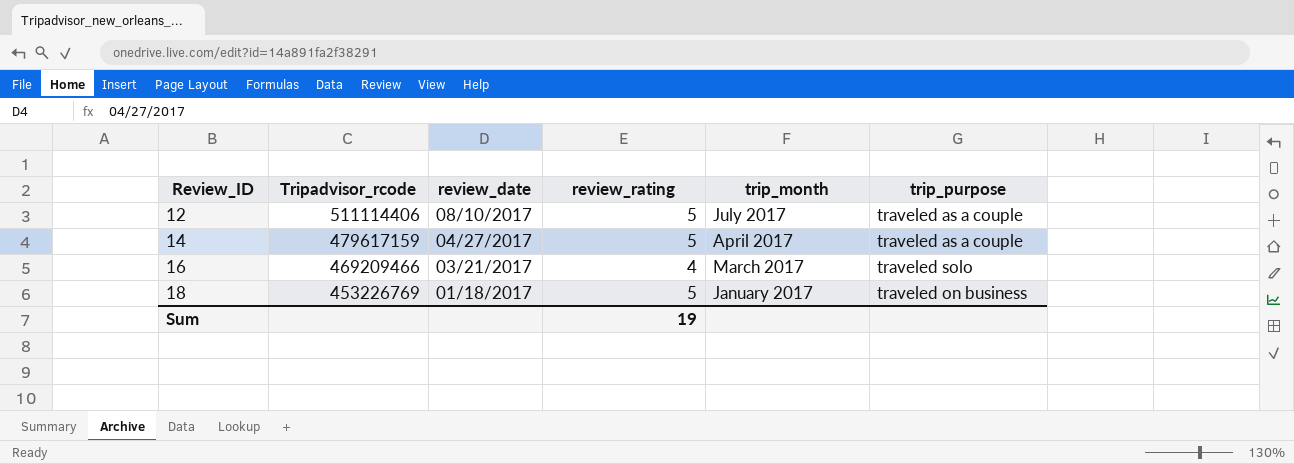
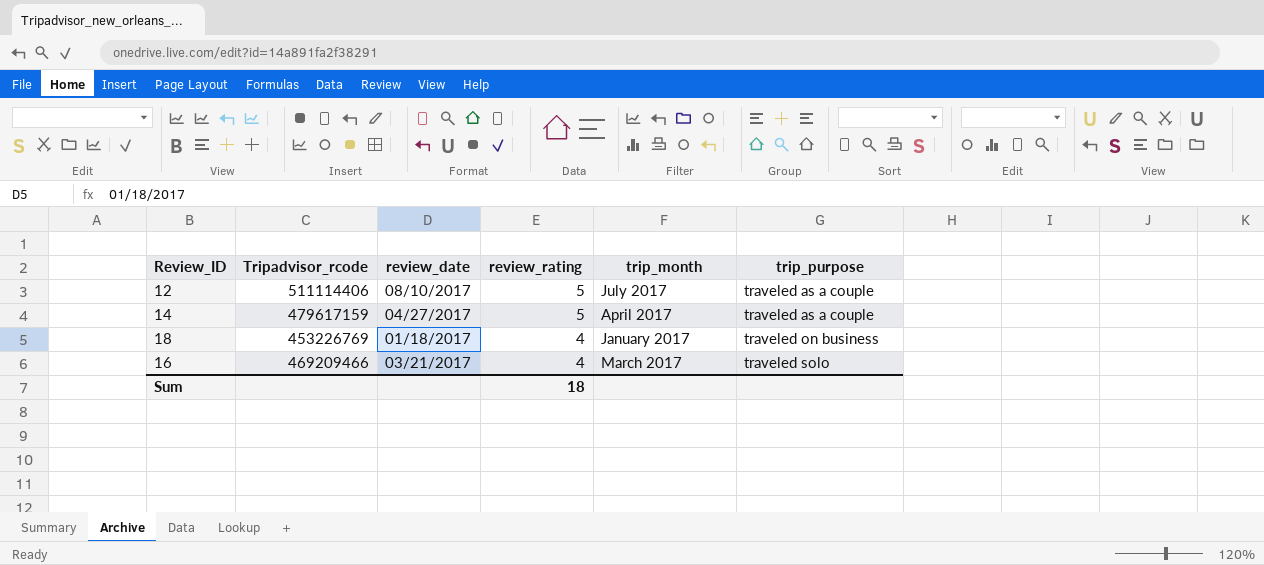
row order: Review_ID ascending -> review_rating descending
18 | review_rating: 5 -> 4
Sum | review_rating: 19 -> 18

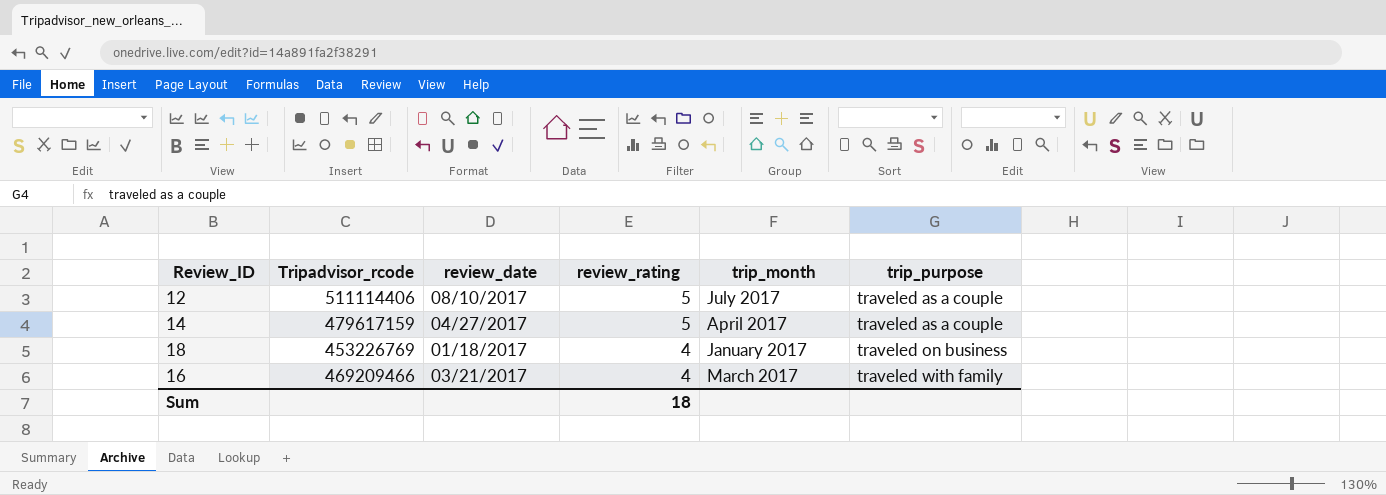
16 | trip_purpose: traveled solo -> traveled with family

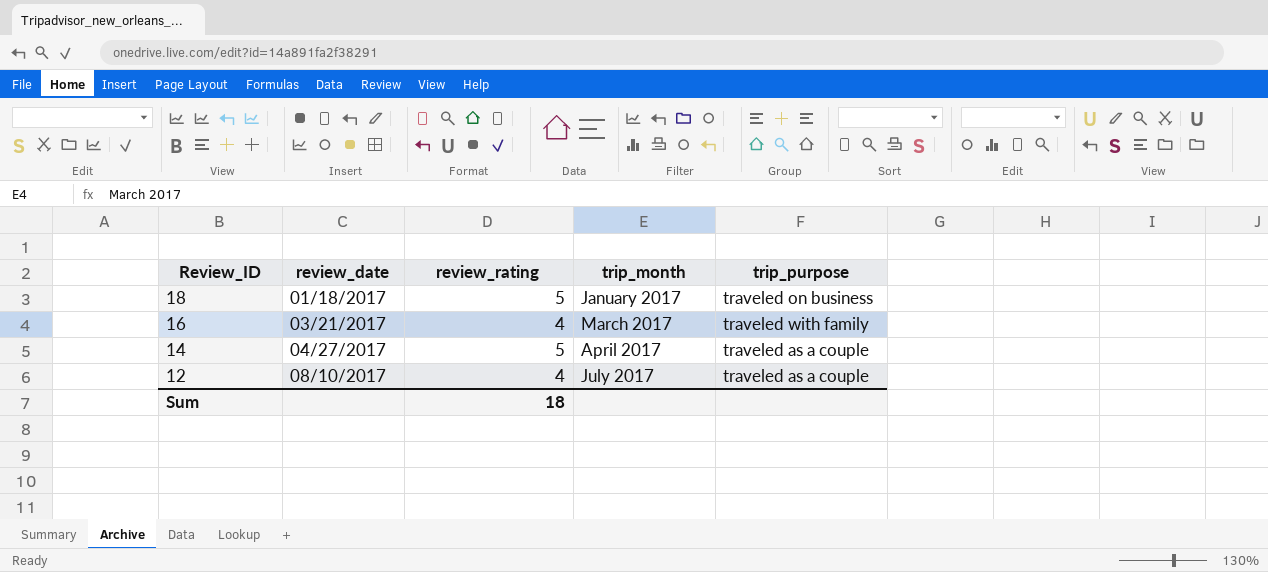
row order: review_rating descending -> Review_ID descending
column Tripadvisor_rcode | position: 2 -> none
18 | review_rating: 4 -> 5
12 | review_rating: 5 -> 4

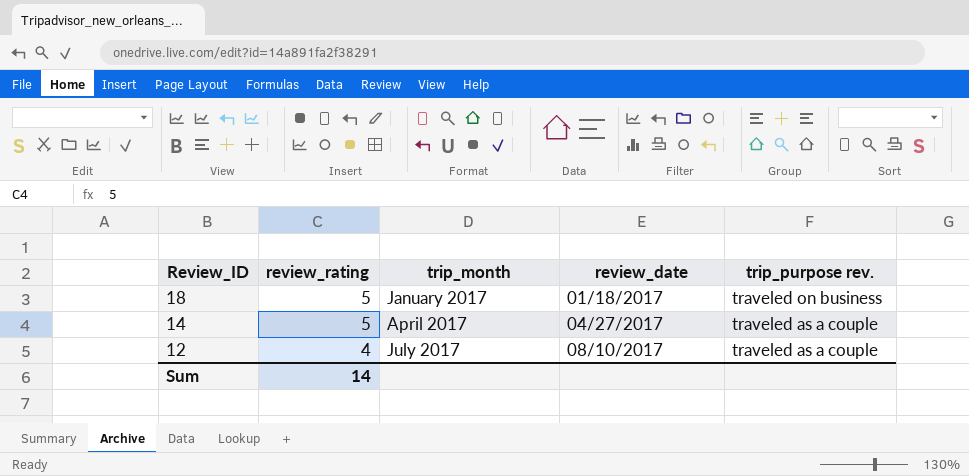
column review_date | position: 2 -> 4
column name: trip_purpose -> trip_purpose rev.
row 16: 03/21/2017 | 4 | March 2017 | traveled with family -> none
Sum | review_rating: 18 -> 14

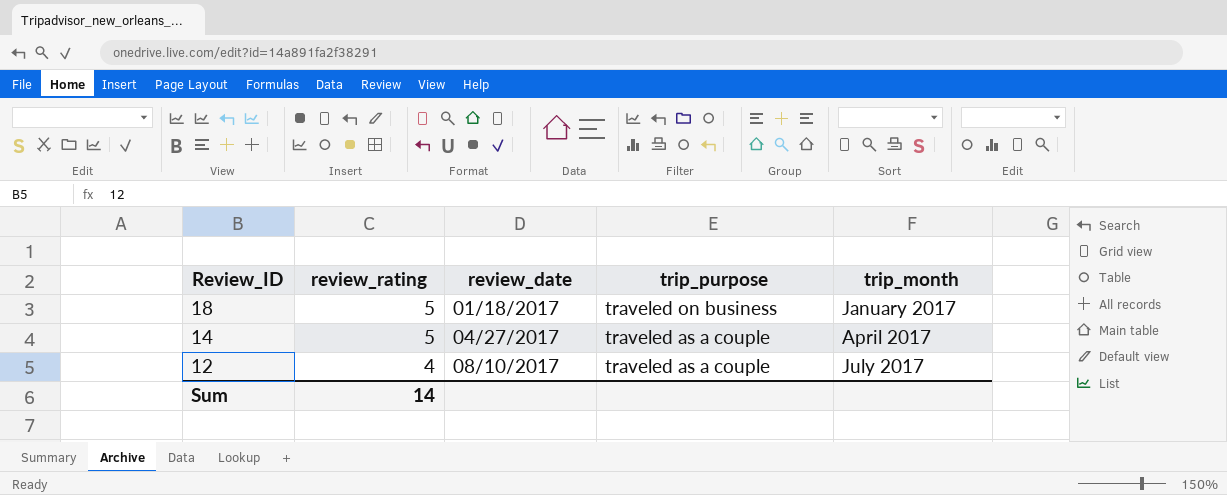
column name: trip_purpose rev. -> trip_purpose
column trip_month | position: 3 -> 5

